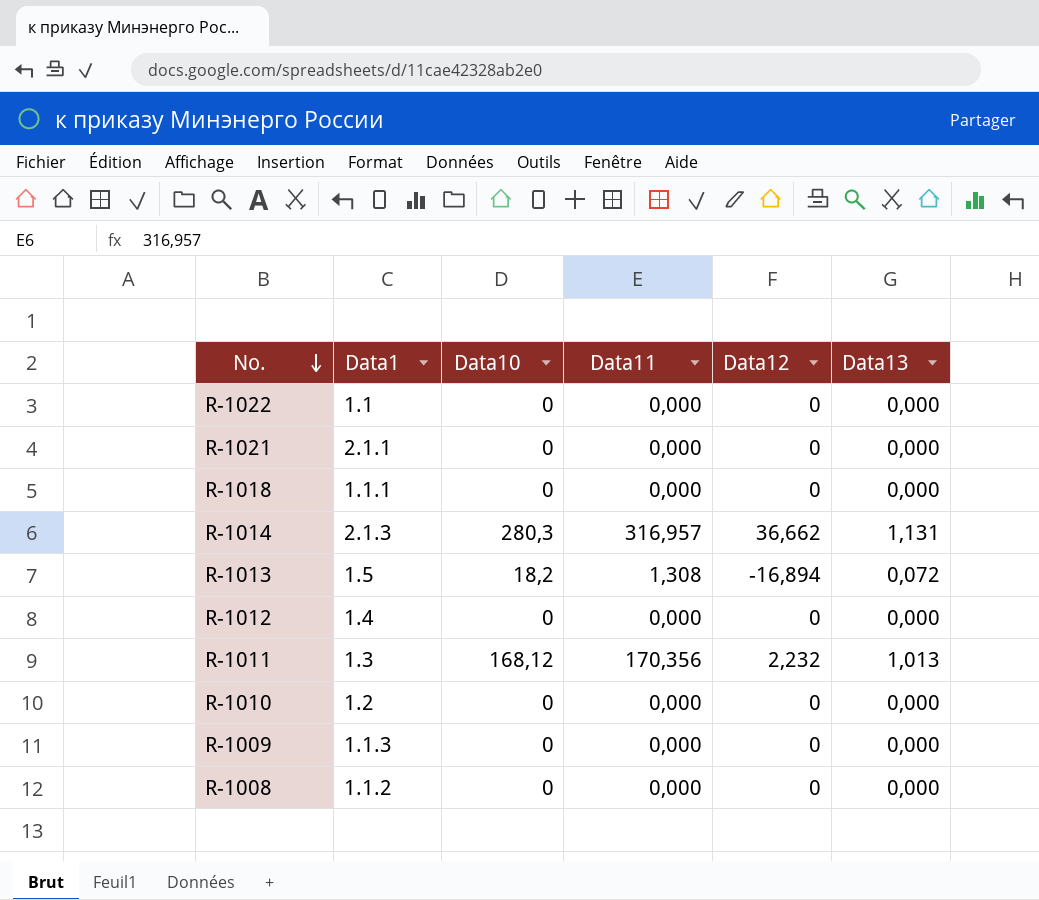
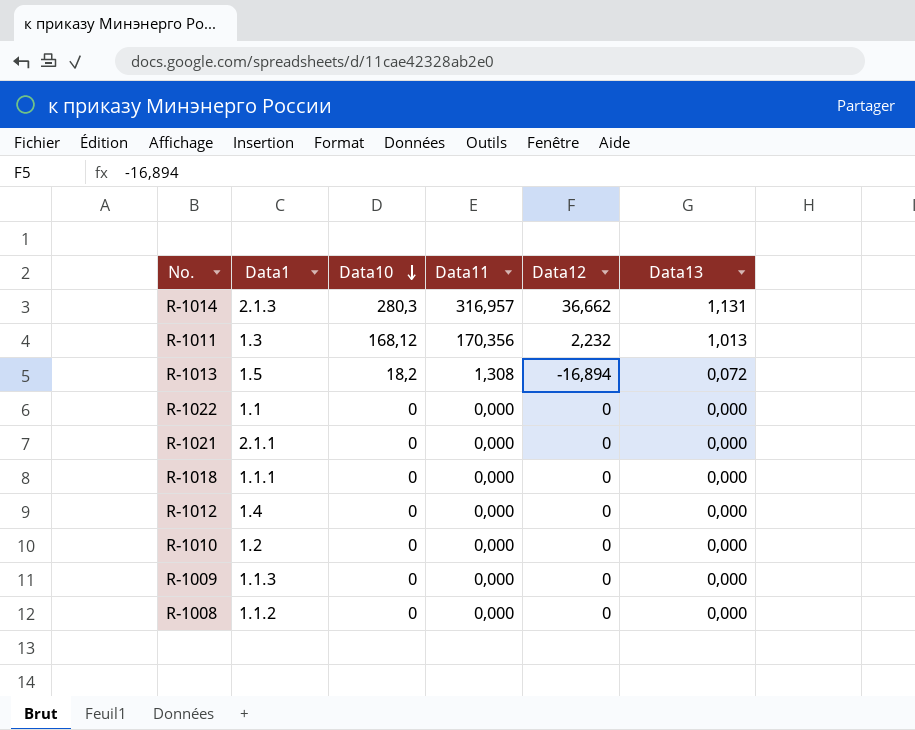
row order: No. descending -> Data10 descending

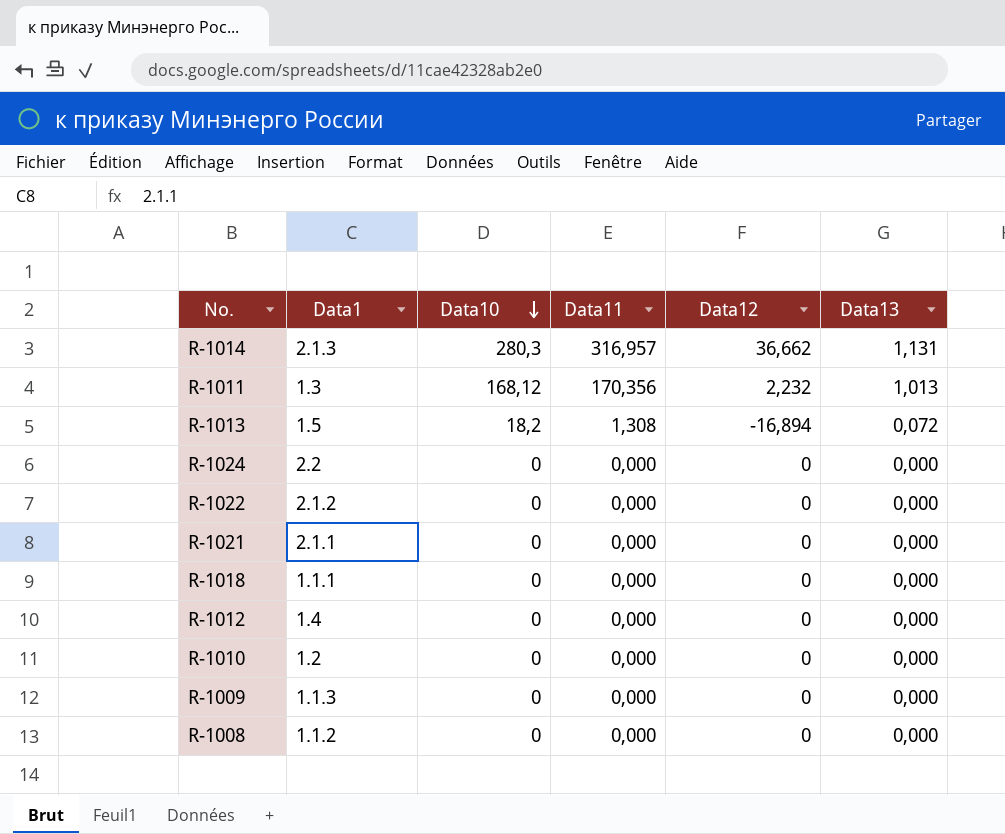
row R-1024: none -> 2.2 | 0 | 0,000 | 0 | 0,000
R-1022 | Data1: 1.1 -> 2.1.2

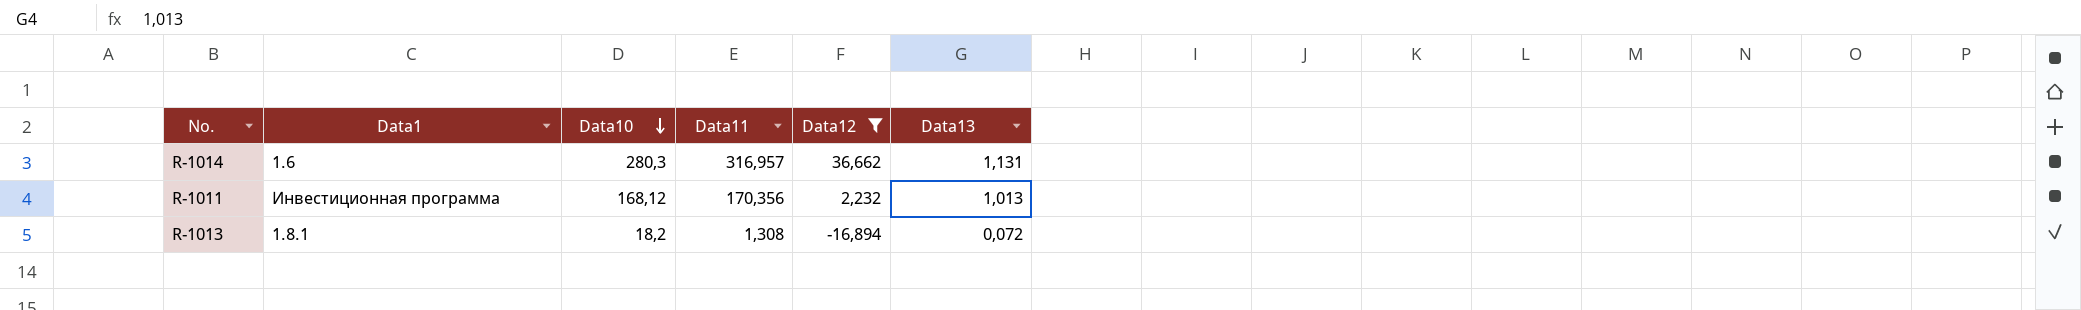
filter: none -> Data12 != 0
R-1014 | Data1: 2.1.3 -> 1.6
R-1011 | Data1: 1.3 -> Инвестиционная программа
R-1013 | Data1: 1.5 -> 1.8.1

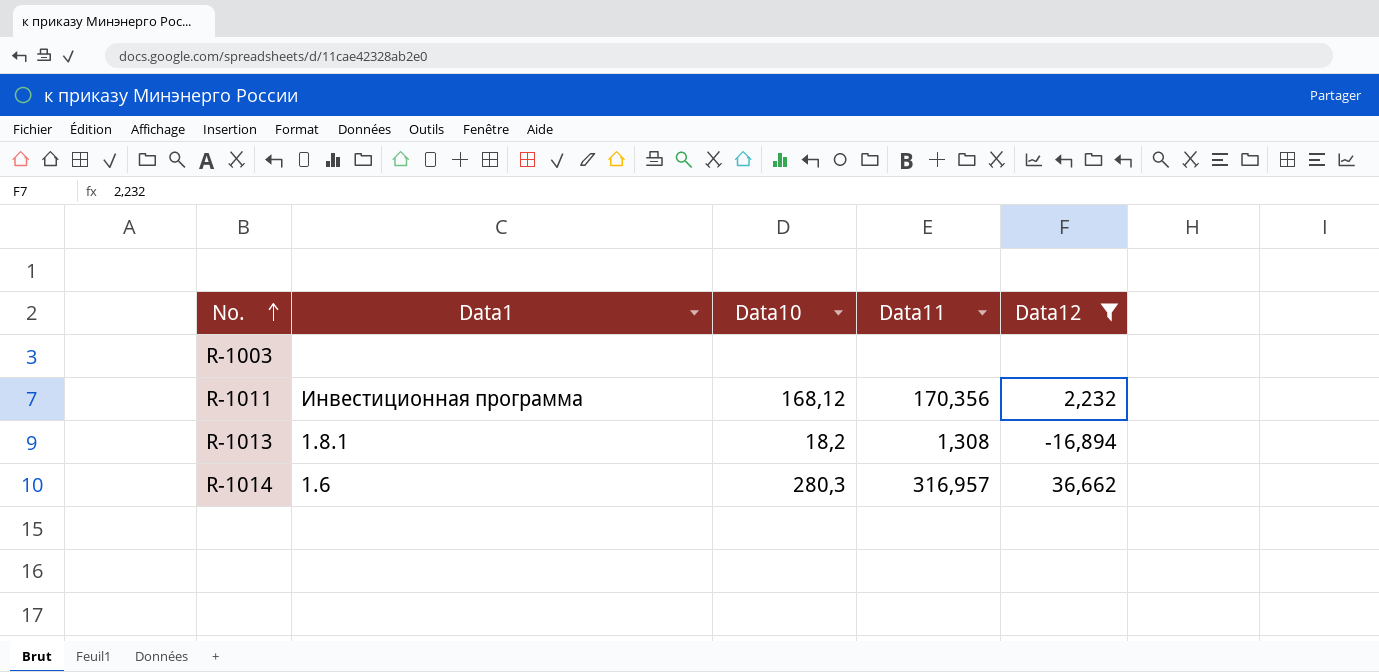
row order: Data10 descending -> No. ascending
column Data13 | position: 6 -> none
row R-1003: none -> none | none | none | none

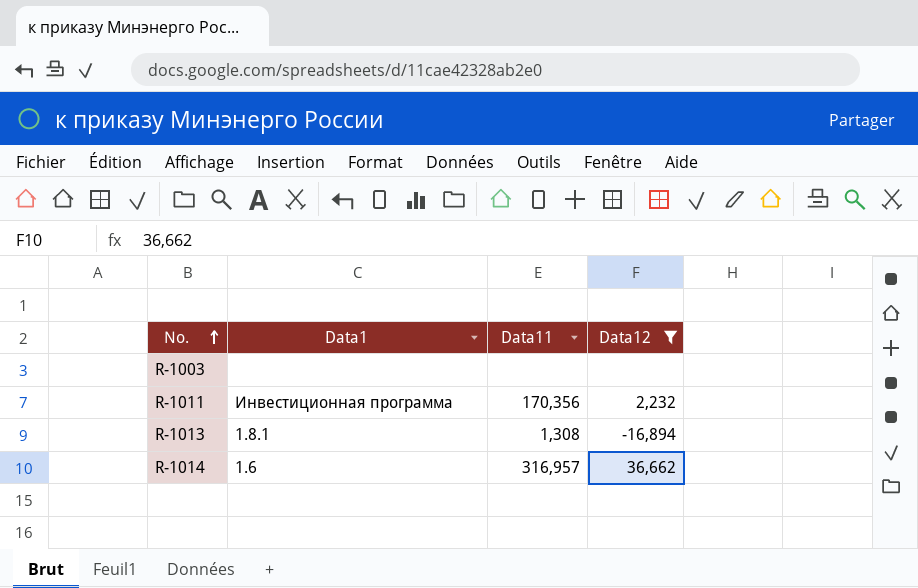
column Data10 | position: 3 -> none

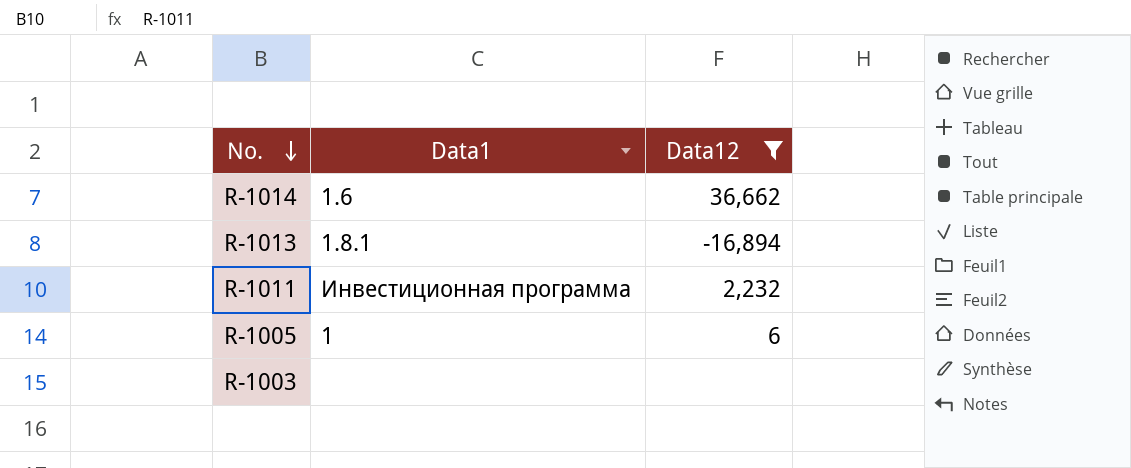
row order: No. ascending -> No. descending
column Data11 | position: 3 -> none
row R-1005: none -> 1 | 6

